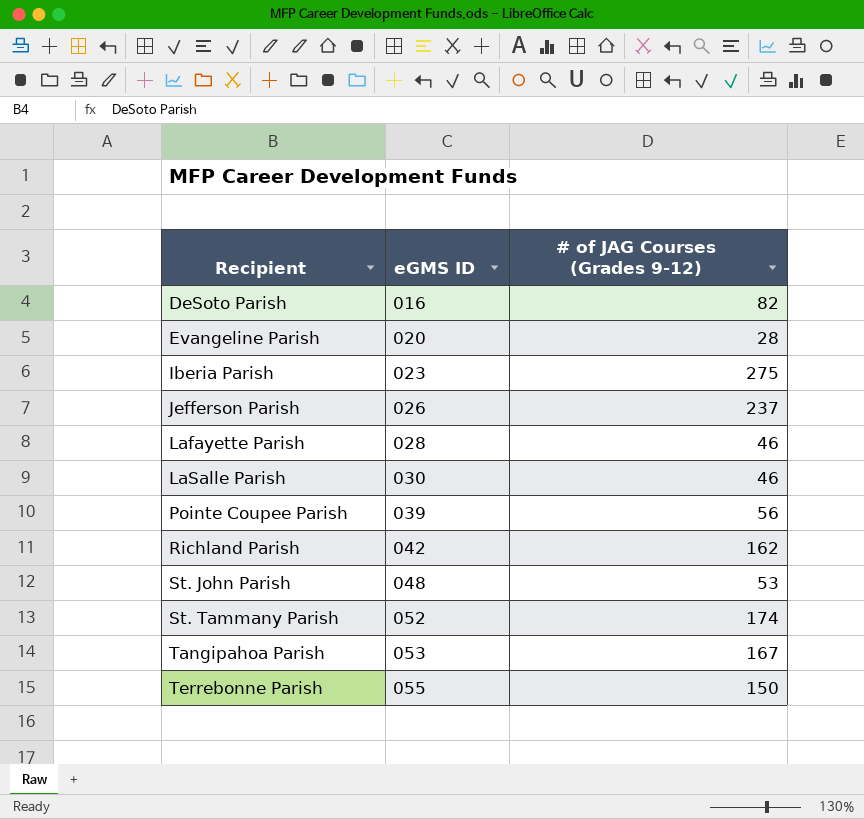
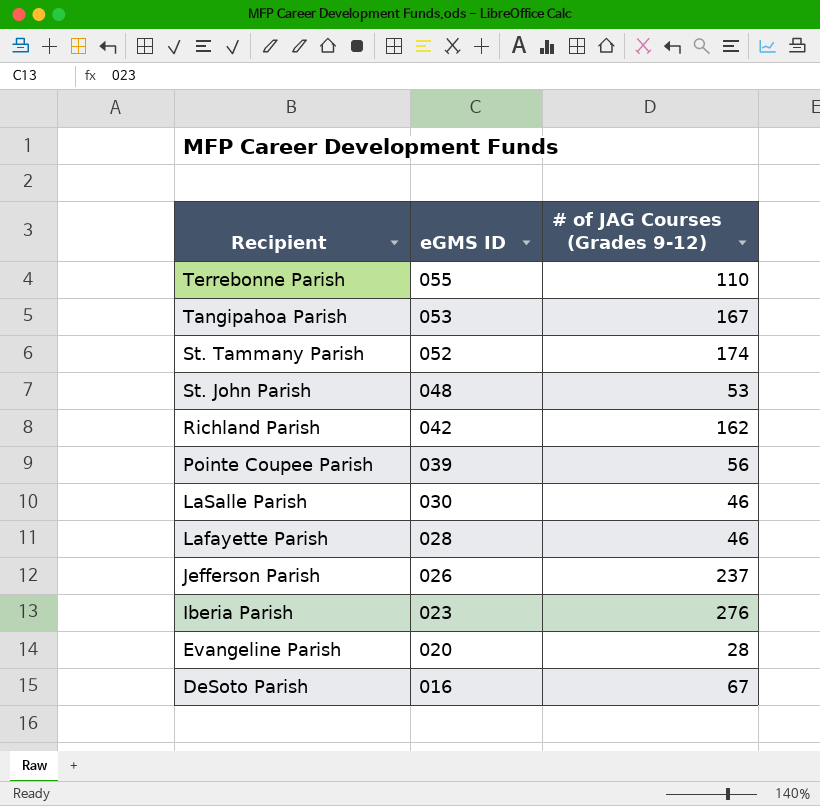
row order: Recipient ascending -> Recipient descending
Terrebonne Parish | # of JAG Courses (Grades 9-12): 150 -> 110
Iberia Parish | # of JAG Courses (Grades 9-12): 275 -> 276
DeSoto Parish | # of JAG Courses (Grades 9-12): 82 -> 67

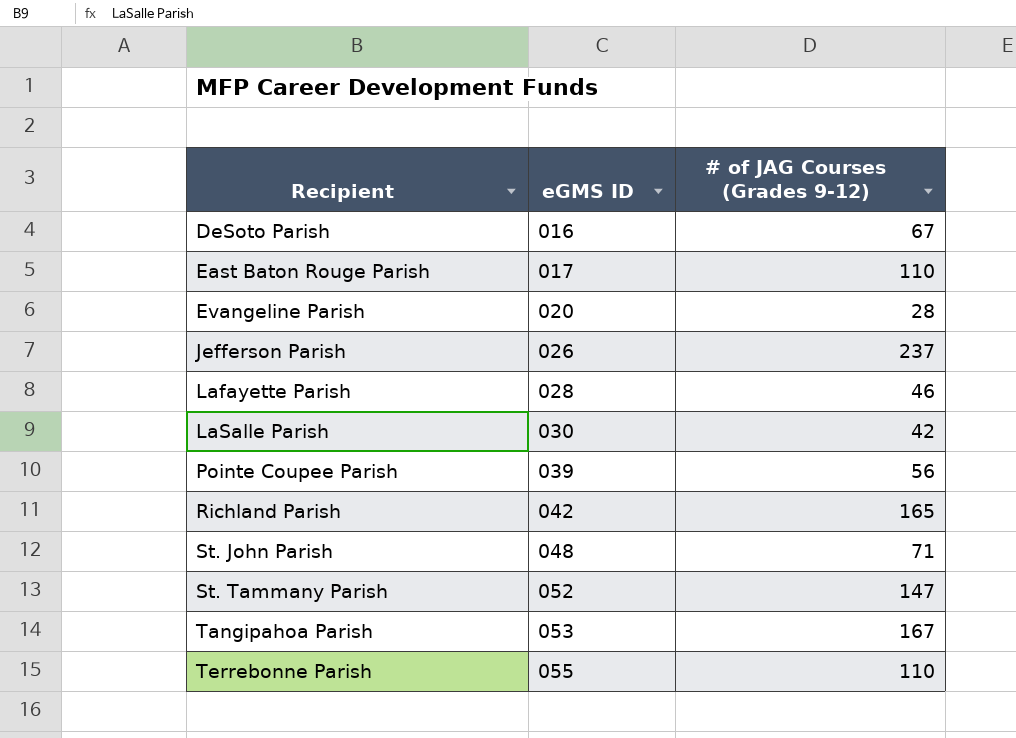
row order: Recipient descending -> Recipient ascending
row Iberia Parish: 023 | 276 -> none
row East Baton Rouge Parish: none -> 017 | 110
LaSalle Parish | # of JAG Courses (Grades 9-12): 46 -> 42
Richland Parish | # of JAG Courses (Grades 9-12): 162 -> 165
St. John Parish | # of JAG Courses (Grades 9-12): 53 -> 71
St. Tammany Parish | # of JAG Courses (Grades 9-12): 174 -> 147

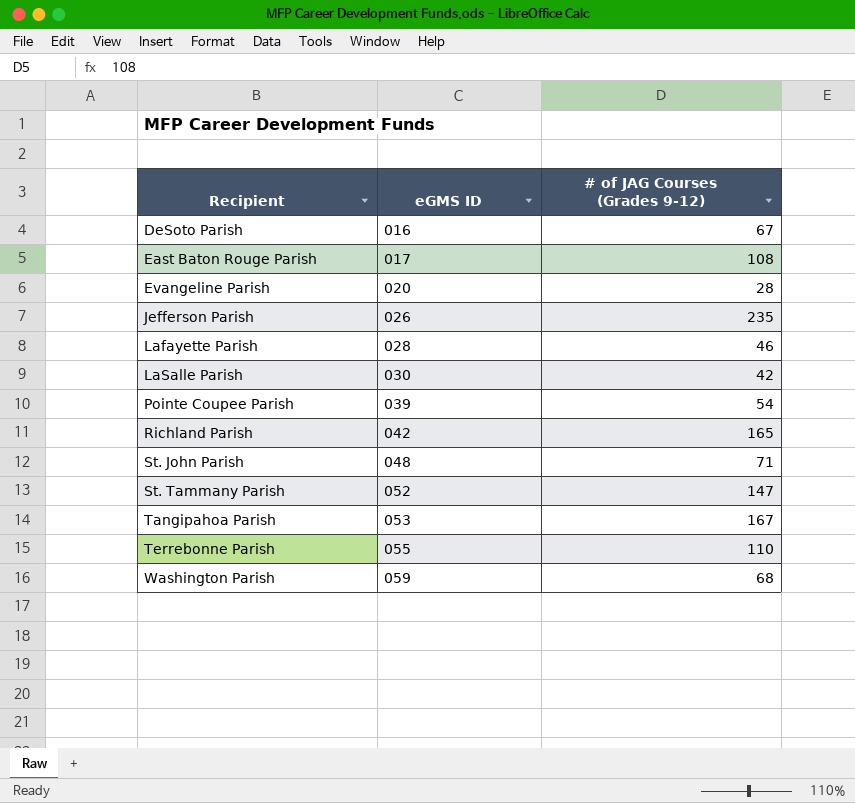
East Baton Rouge Parish | # of JAG Courses (Grades 9-12): 110 -> 108
Jefferson Parish | # of JAG Courses (Grades 9-12): 237 -> 235
Pointe Coupee Parish | # of JAG Courses (Grades 9-12): 56 -> 54
row Washington Parish: none -> 059 | 68

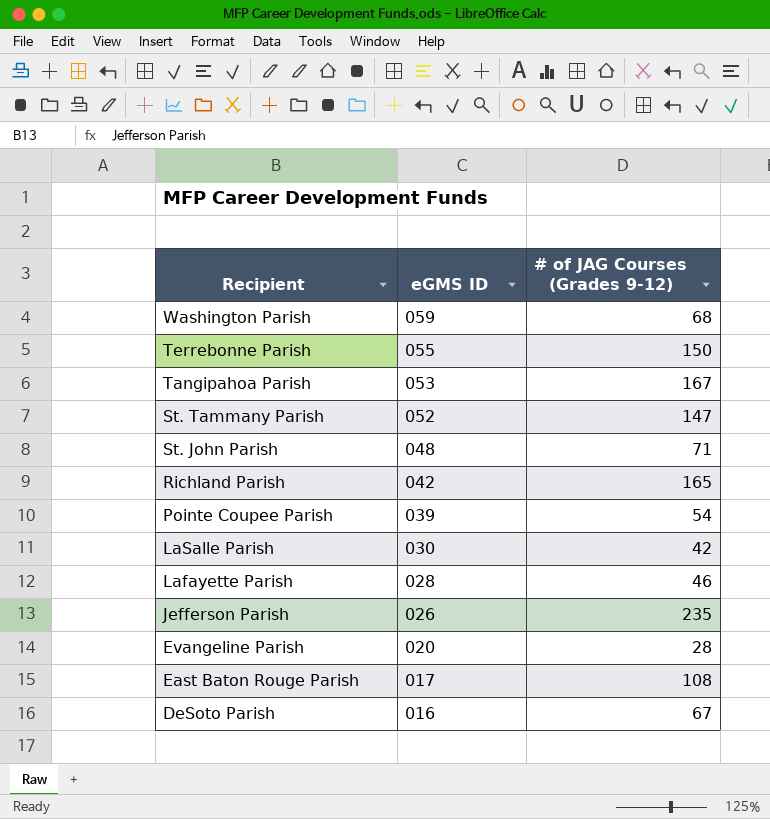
row order: Recipient ascending -> Recipient descending
Terrebonne Parish | # of JAG Courses (Grades 9-12): 110 -> 150

